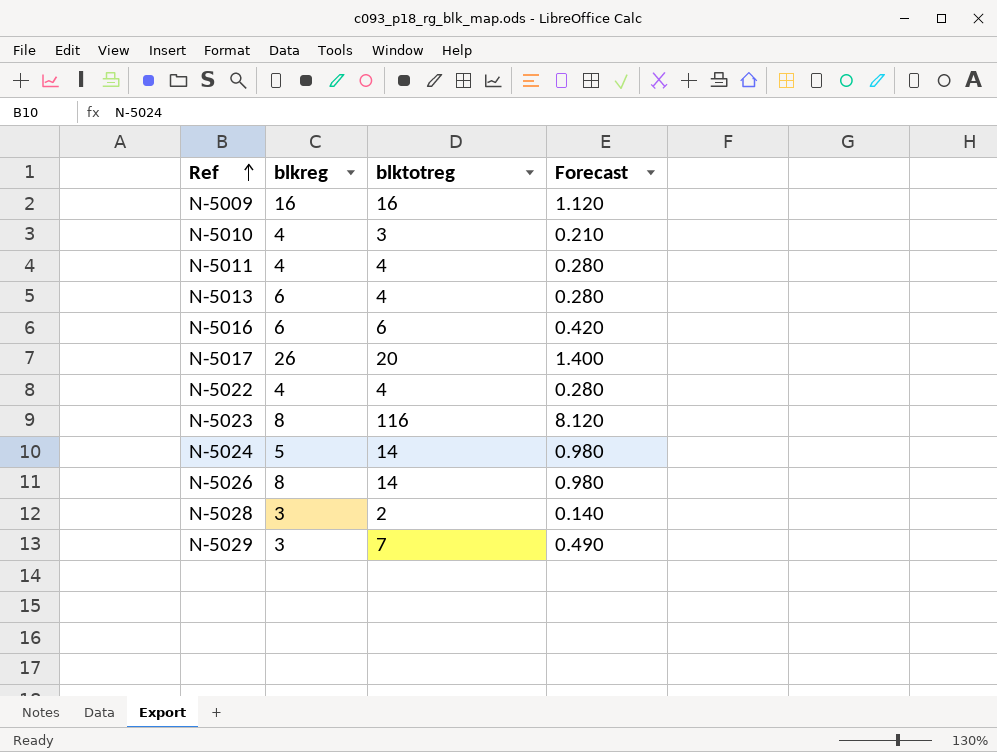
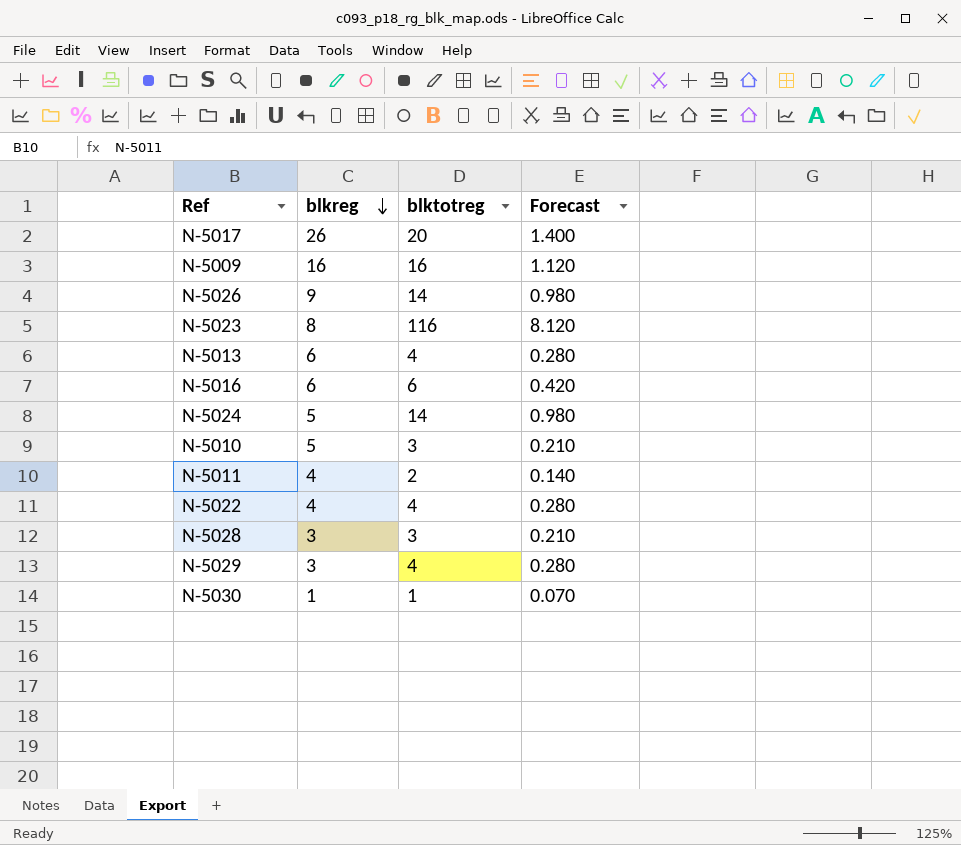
row order: Ref ascending -> blkreg descending
N-5026 | blkreg: 8 -> 9
N-5010 | blkreg: 4 -> 5
N-5011 | blktotreg: 4 -> 2
N-5011 | Forecast: 0.280 -> 0.140
N-5028 | blktotreg: 2 -> 3
N-5028 | Forecast: 0.140 -> 0.210
N-5029 | blktotreg: 7 -> 4
N-5029 | Forecast: 0.490 -> 0.280
row N-5030: none -> 1 | 1 | 0.070

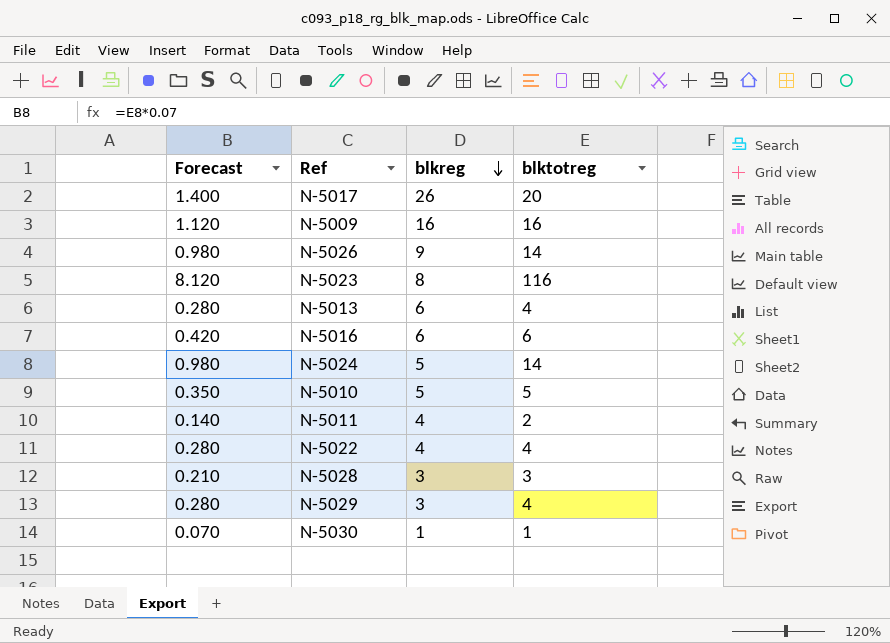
column Forecast | position: 4 -> 1
N-5010 | Forecast: 0.210 -> 0.350
N-5010 | blktotreg: 3 -> 5

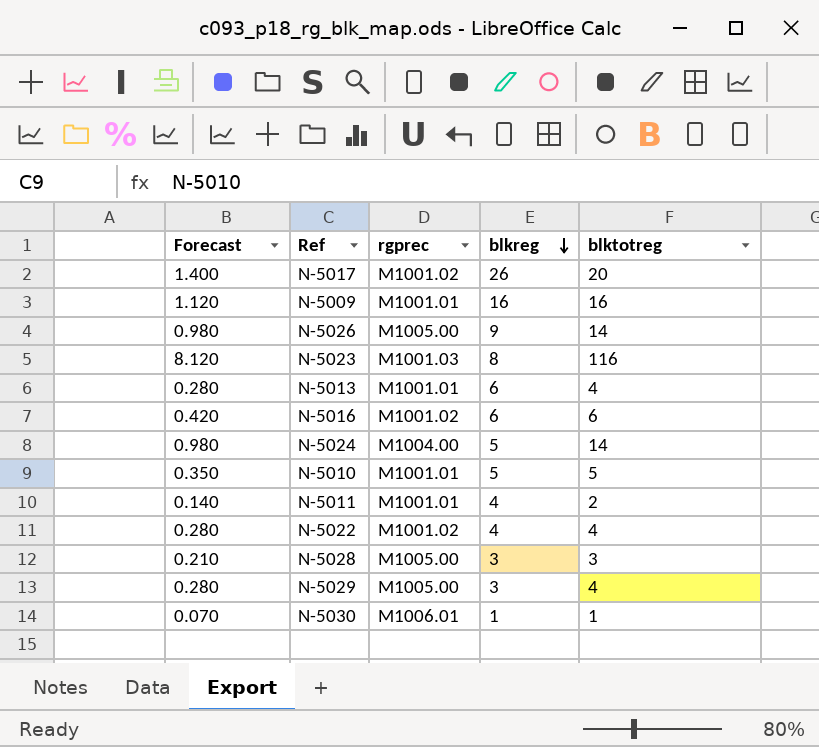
column rgprec | position: none -> 3

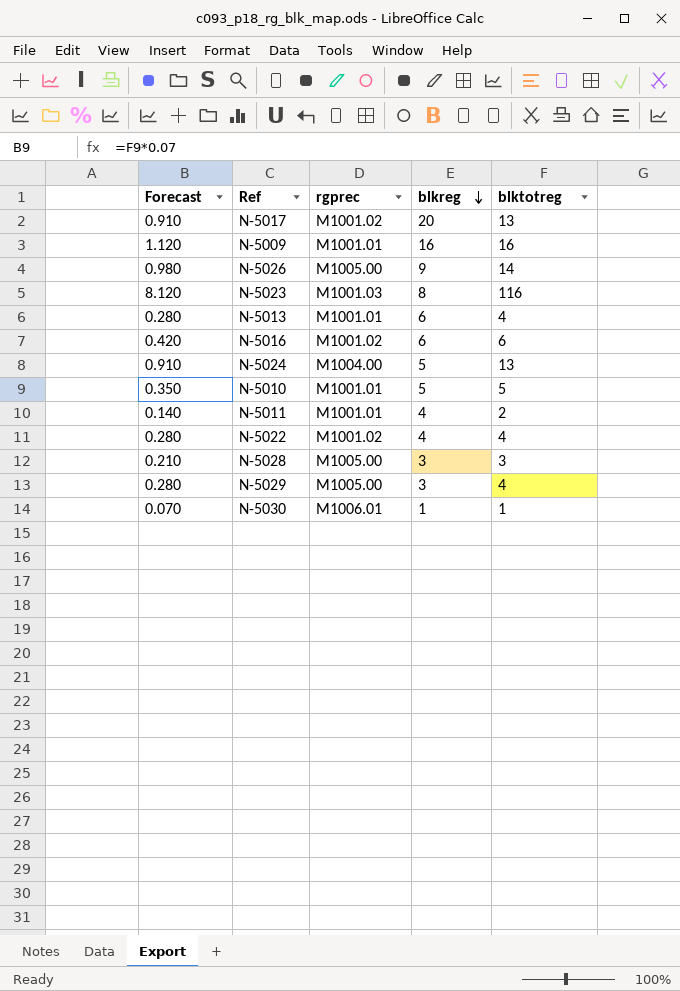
N-5017 | Forecast: 1.400 -> 0.910
N-5017 | blkreg: 26 -> 20
N-5017 | blktotreg: 20 -> 13
N-5024 | Forecast: 0.980 -> 0.910
N-5024 | blktotreg: 14 -> 13

